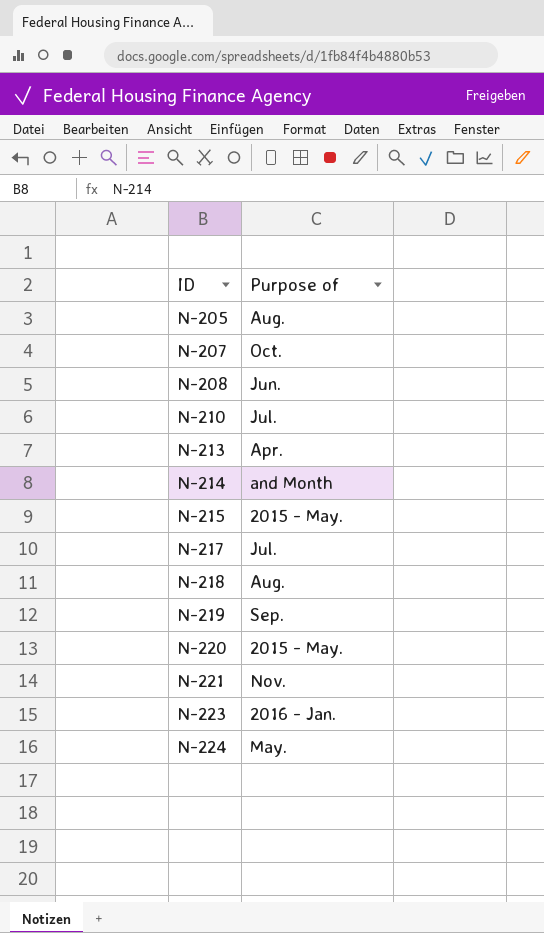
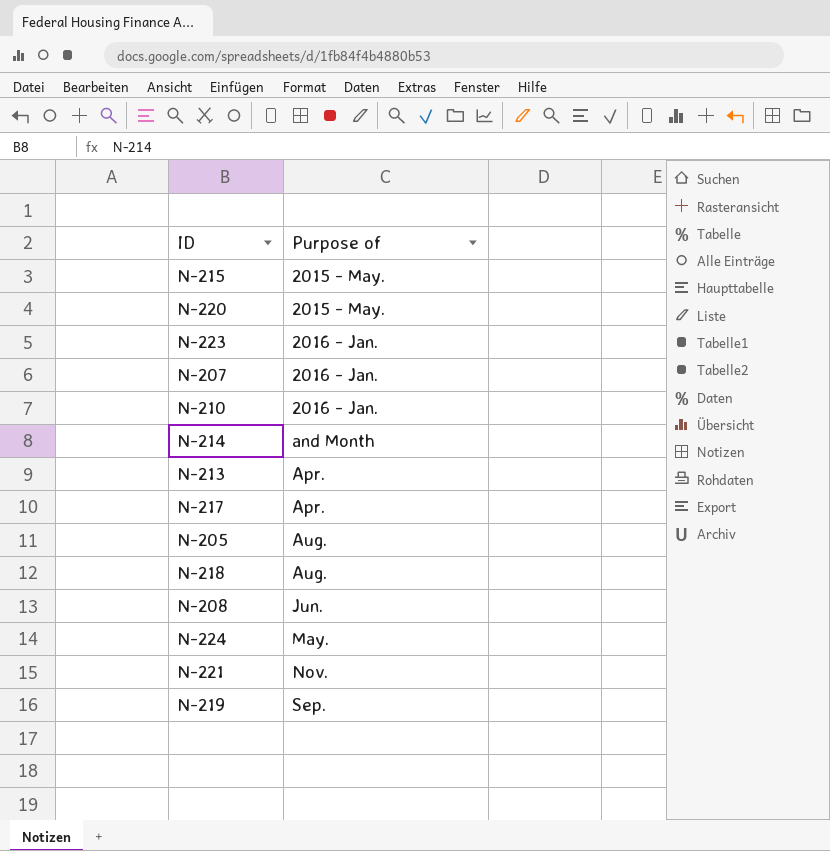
row order: ID ascending -> Purpose of ascending
N-207 | Purpose of: Oct. -> 2016 - Jan.
N-210 | Purpose of: Jul. -> 2016 - Jan.
N-217 | Purpose of: Jul. -> Apr.

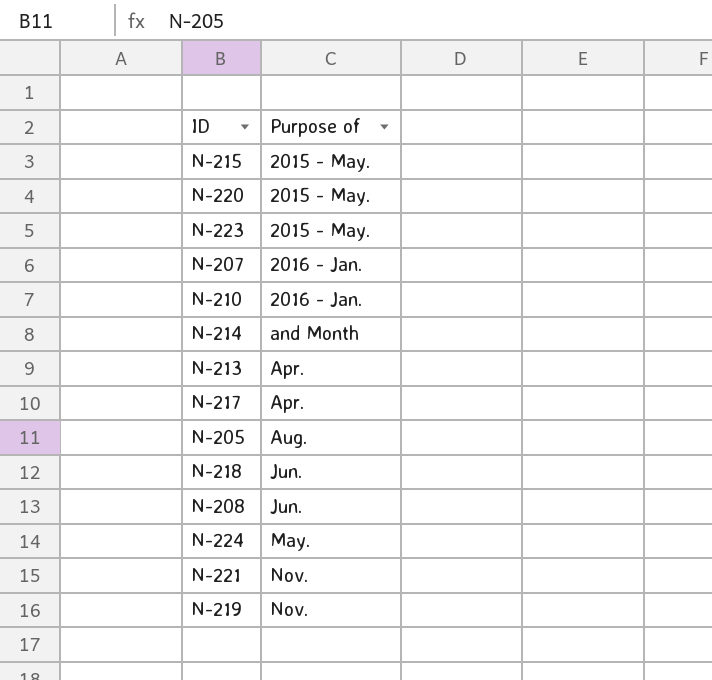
N-223 | Purpose of: 2016 - Jan. -> 2015 - May.
N-218 | Purpose of: Aug. -> Jun.
N-219 | Purpose of: Sep. -> Nov.

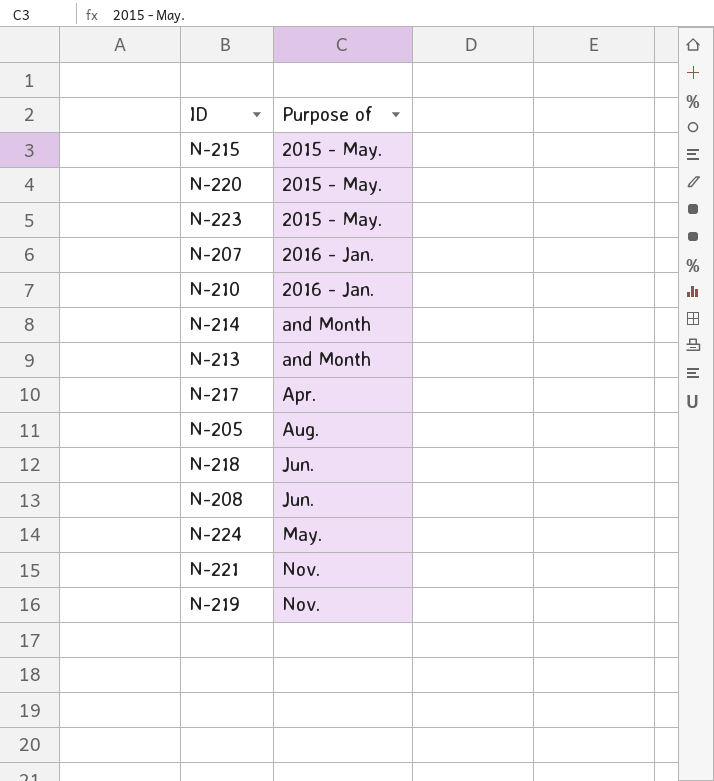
N-213 | Purpose of: Apr. -> and Month

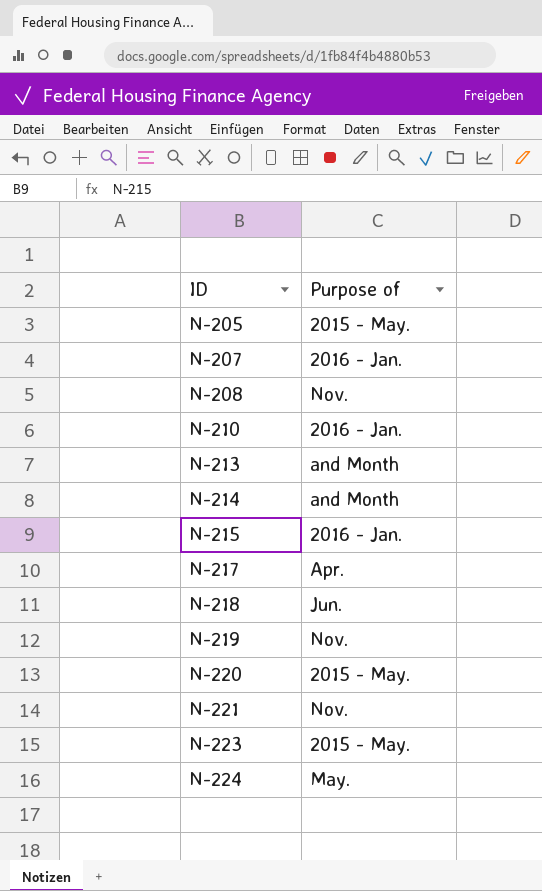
row order: Purpose of ascending -> ID ascending
N-205 | Purpose of: Aug. -> 2015 - May.
N-208 | Purpose of: Jun. -> Nov.
N-215 | Purpose of: 2015 - May. -> 2016 - Jan.

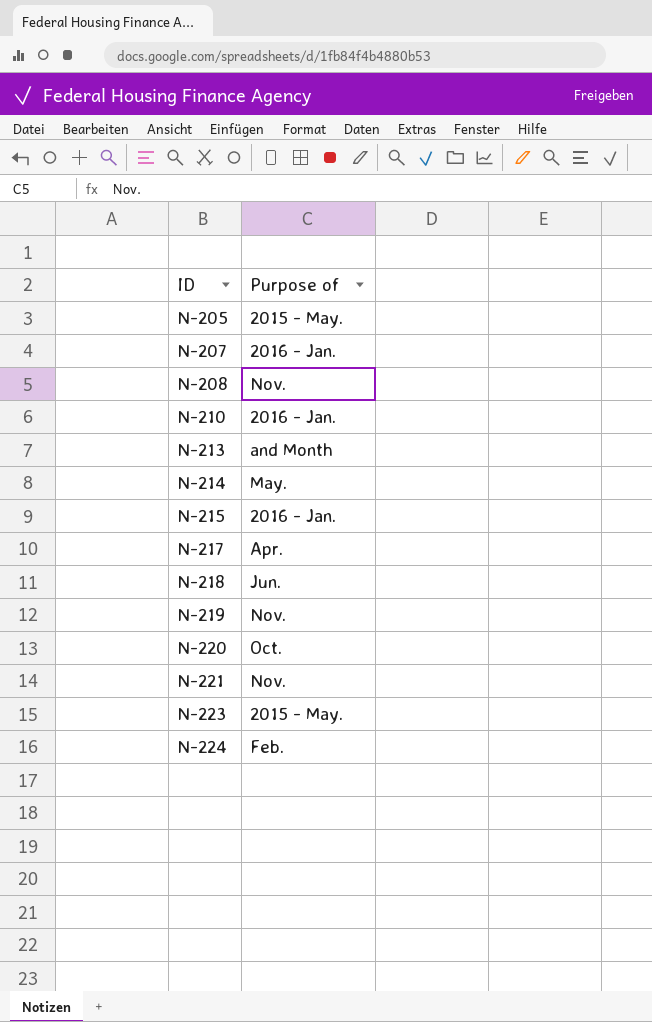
N-214 | Purpose of: and Month -> May.
N-220 | Purpose of: 2015 - May. -> Oct.
N-224 | Purpose of: May. -> Feb.

